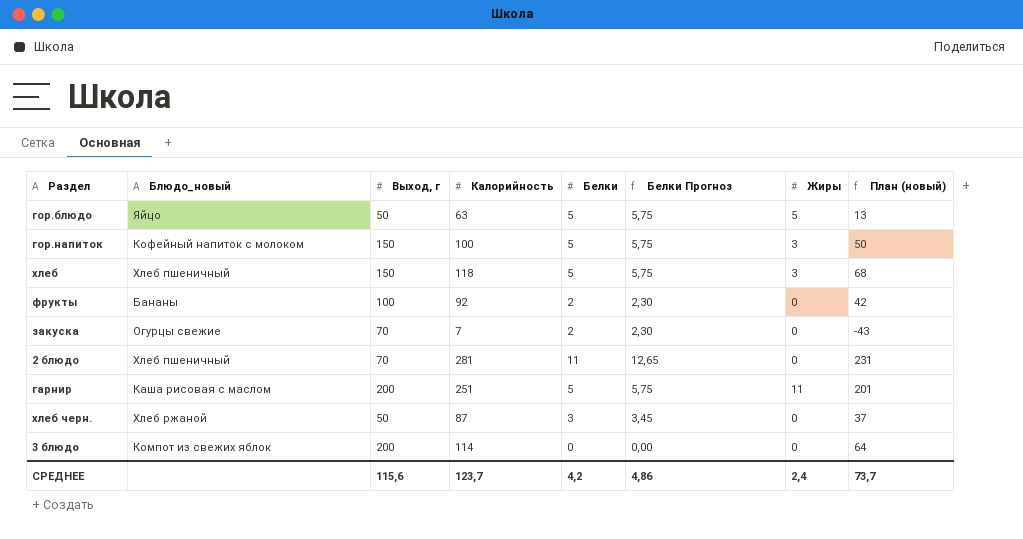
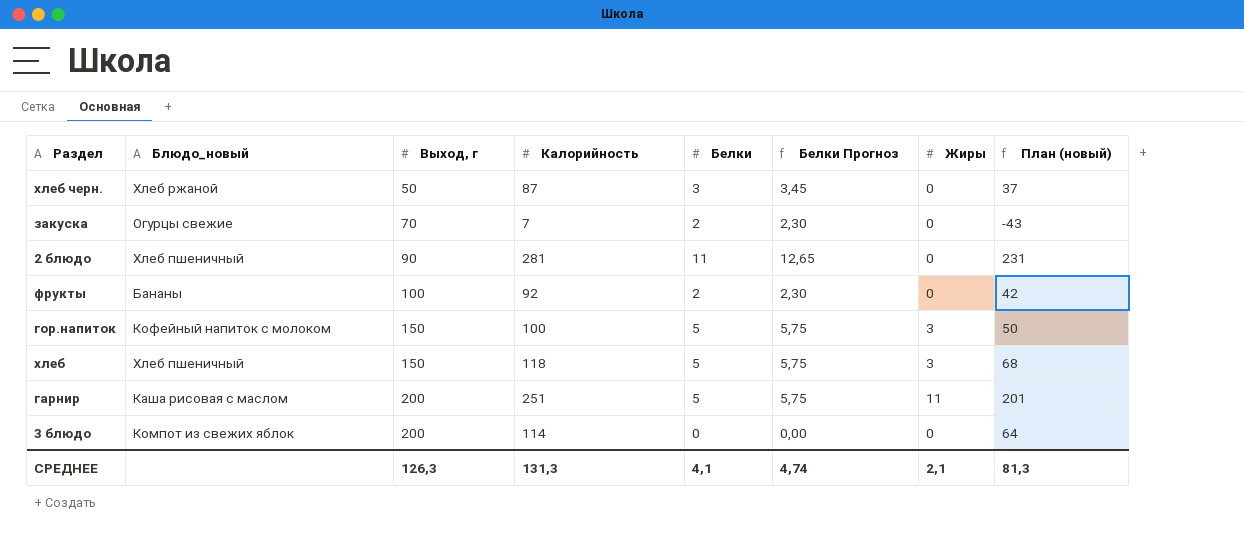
row order: none -> Выход, г ascending
row гор.блюдо: Яйцо | 50 | 63 | 5 | 5,75 | 5 | 13 -> none
2 блюдо | Выход, г: 70 -> 90
СРЕДНЕЕ | Выход, г: 115,6 -> 126,3
СРЕДНЕЕ | Калорийность: 123,7 -> 131,3
СРЕДНЕЕ | Белки: 4,2 -> 4,1
СРЕДНЕЕ | Белки Прогноз: 4,86 -> 4,74
СРЕДНЕЕ | Жиры: 2,4 -> 2,1
СРЕДНЕЕ | План (новый): 73,7 -> 81,3

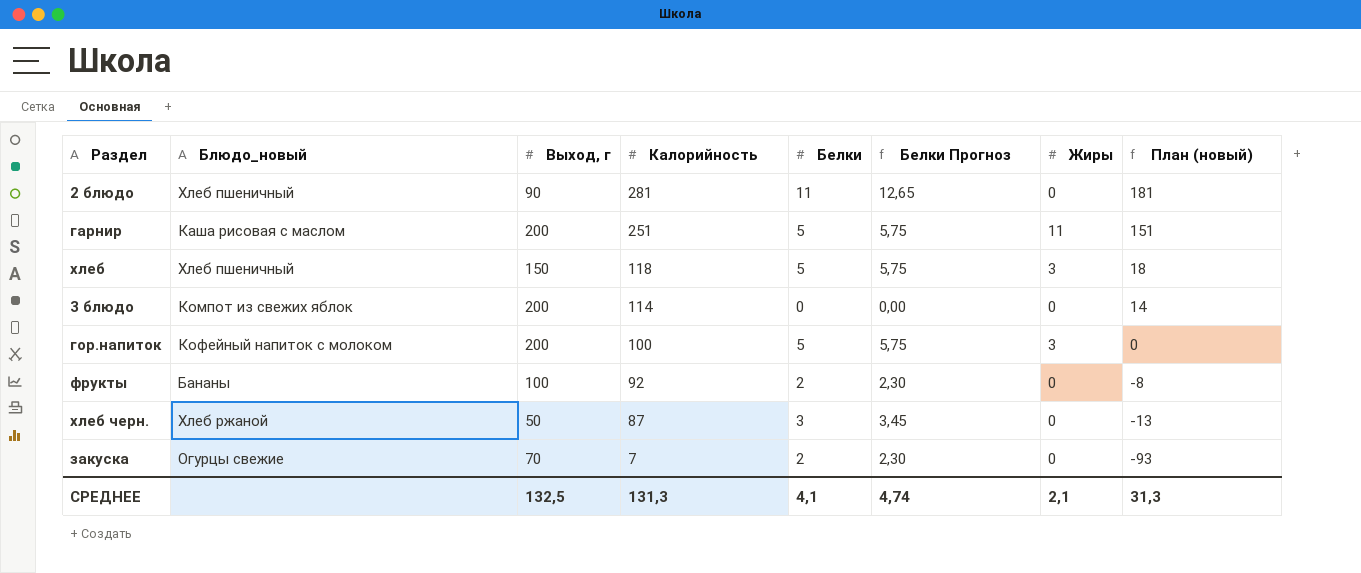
row order: Выход, г ascending -> Калорийность descending
column План (новый) | formula: [Калорийность] - 50 -> [Калорийность] - 100
гор.напиток | Выход, г: 150 -> 200
СРЕДНЕЕ | Выход, г: 126,3 -> 132,5
СРЕДНЕЕ | План (новый): 81,3 -> 31,3

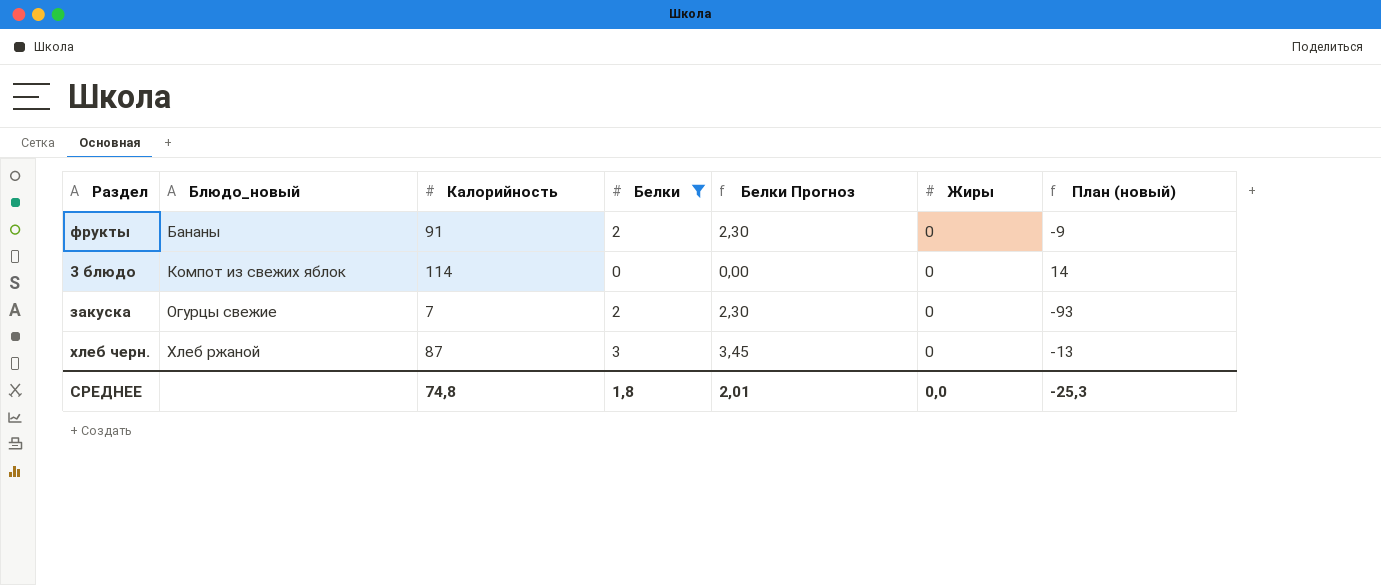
filter: none -> Белки <= 3
row order: Калорийность descending -> Блюдо_новый ascending
column Выход, г | position: 3 -> none
фрукты | Калорийность: 92 -> 91
фрукты | План (новый): -8 -> -9
СРЕДНЕЕ | Калорийность: 131,3 -> 74,8
СРЕДНЕЕ | Белки: 4,1 -> 1,8
СРЕДНЕЕ | Белки Прогноз: 4,74 -> 2,01
СРЕДНЕЕ | Жиры: 2,1 -> 0,0
СРЕДНЕЕ | План (новый): 31,3 -> -25,3

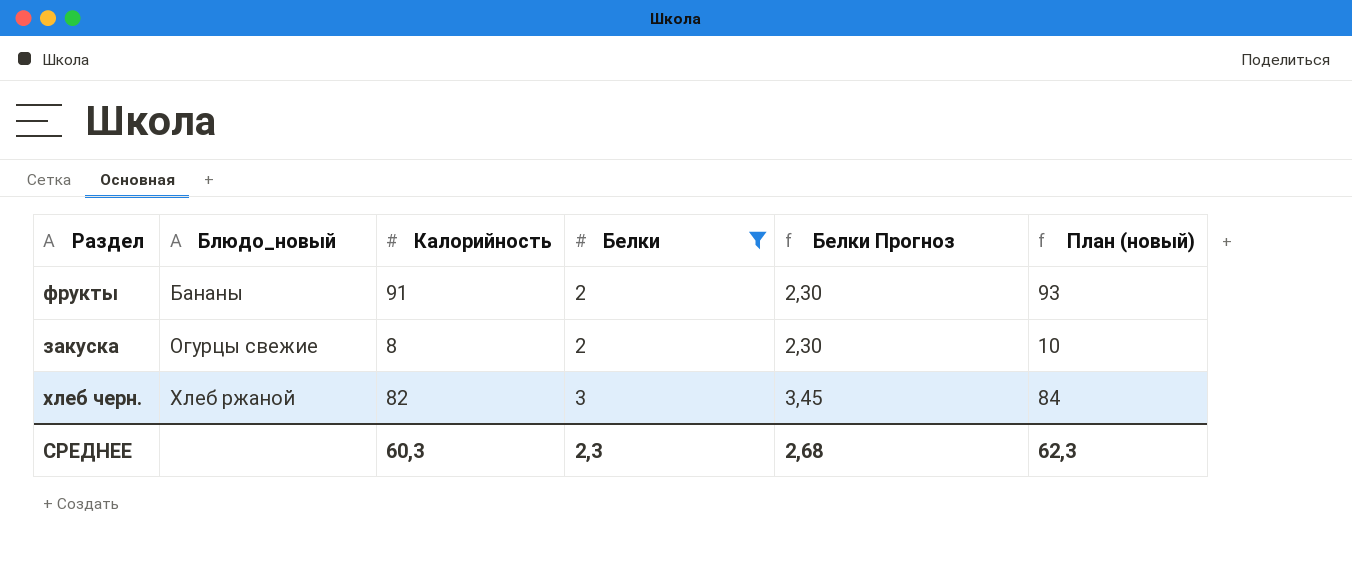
column Жиры | position: 6 -> none
column План (новый) | formula: [Калорийность] - 100 -> [Калорийность] + 2
row 3 блюдо: Компот из свежих яблок | 114 | 0 | 0,00 | 0 | 14 -> none
закуска | Калорийность: 7 -> 8
хлеб черн. | Калорийность: 87 -> 82
СРЕДНЕЕ | Калорийность: 74,8 -> 60,3
СРЕДНЕЕ | Белки: 1,8 -> 2,3
СРЕДНЕЕ | Белки Прогноз: 2,01 -> 2,68
СРЕДНЕЕ | План (новый): -25,3 -> 62,3

